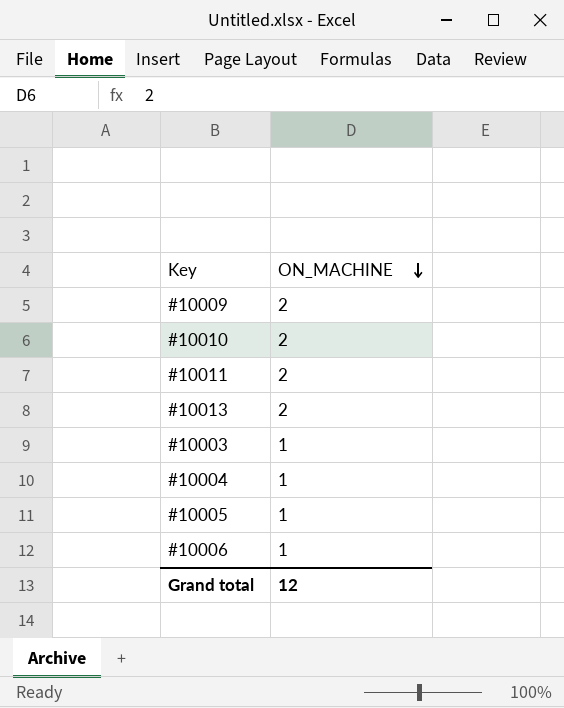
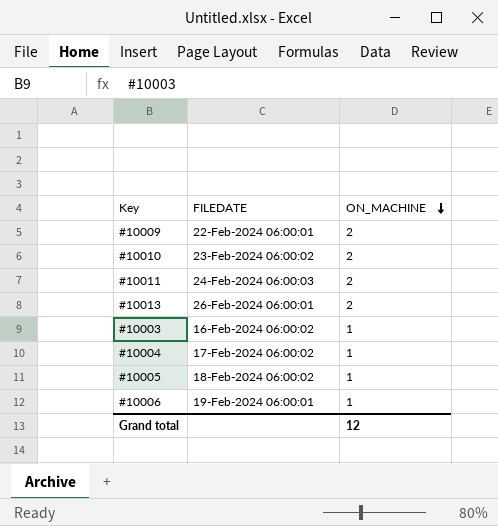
column FILEDATE | position: none -> 2

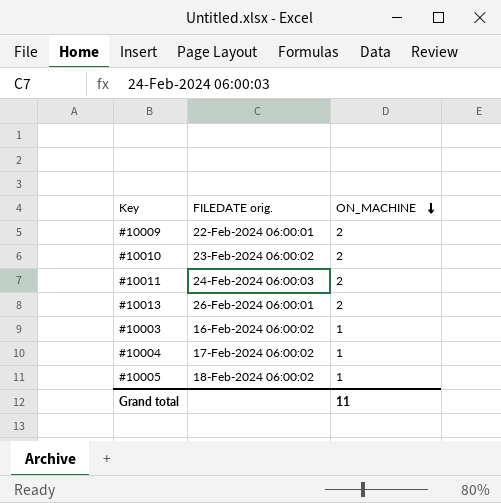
column name: FILEDATE -> FILEDATE orig.
row #10006: 19-Feb-2024 06:00:01 | 1 -> none
Grand total | ON_MACHINE: 12 -> 11

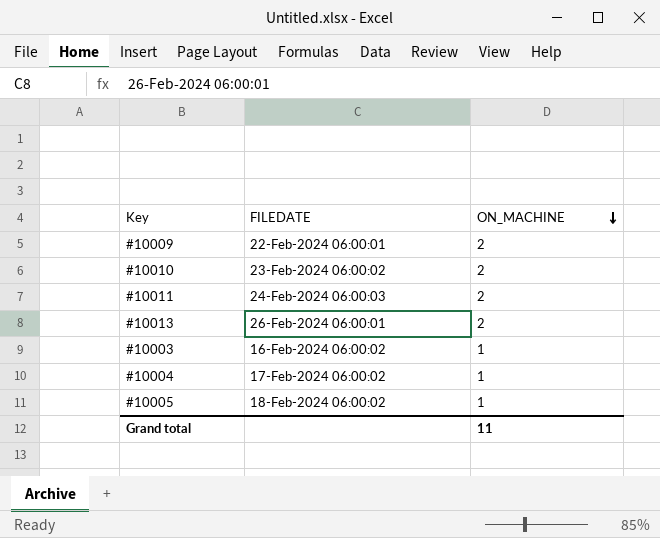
column name: FILEDATE orig. -> FILEDATE

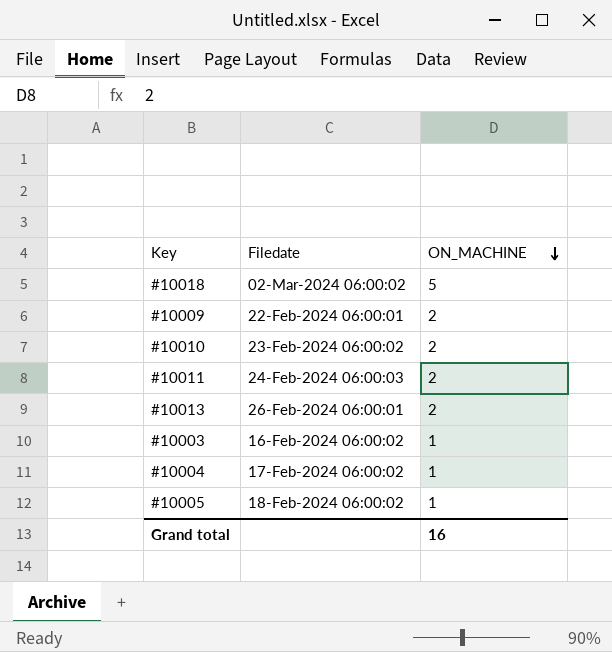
column name: FILEDATE -> Filedate
row #10018: none -> 02-Mar-2024 06:00:02 | 5
Grand total | ON_MACHINE: 11 -> 16

